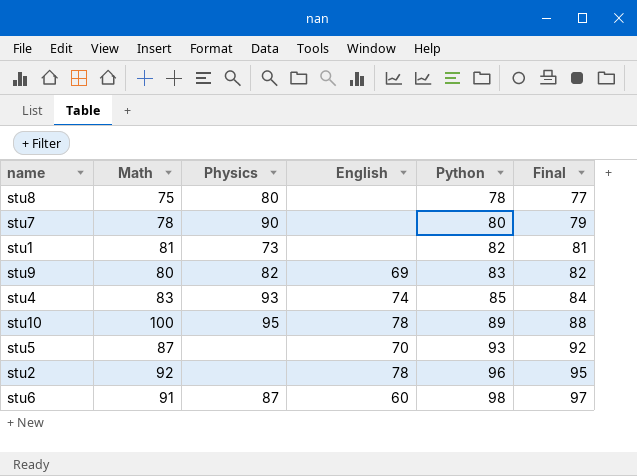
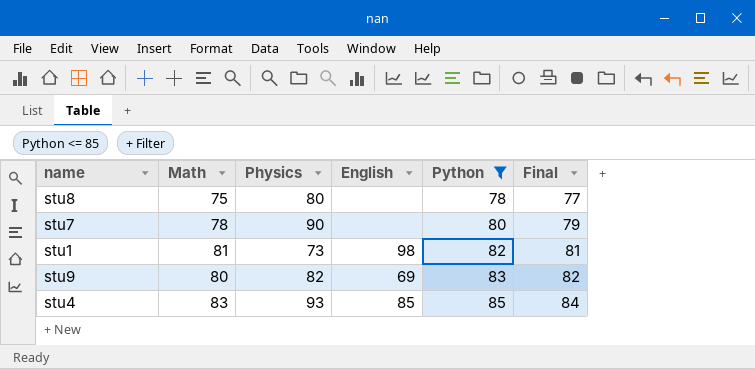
filter: none -> Python <= 85
stu1 | English: none -> 98
stu4 | English: 74 -> 85

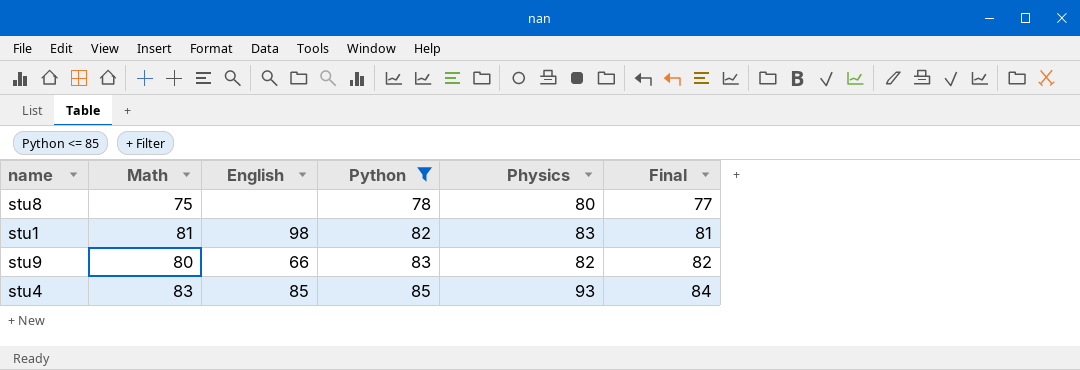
column Physics | position: 3 -> 5
row stu7: 78 | 90 | none | 80 | 79 -> none
stu1 | Physics: 73 -> 83
stu9 | English: 69 -> 66

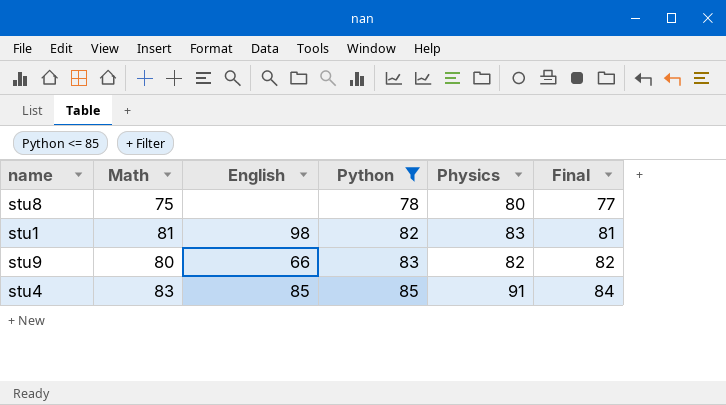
stu4 | Physics: 93 -> 91

